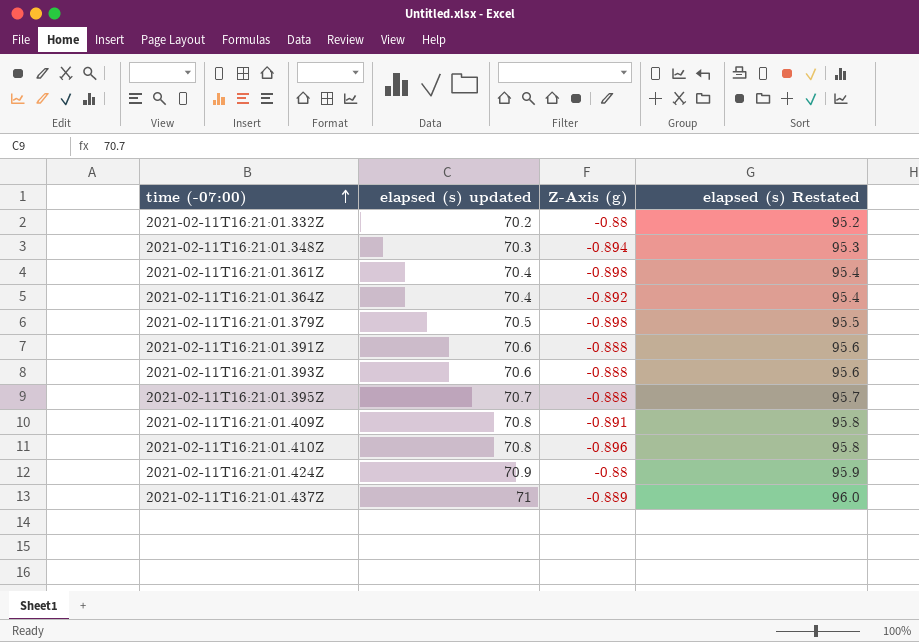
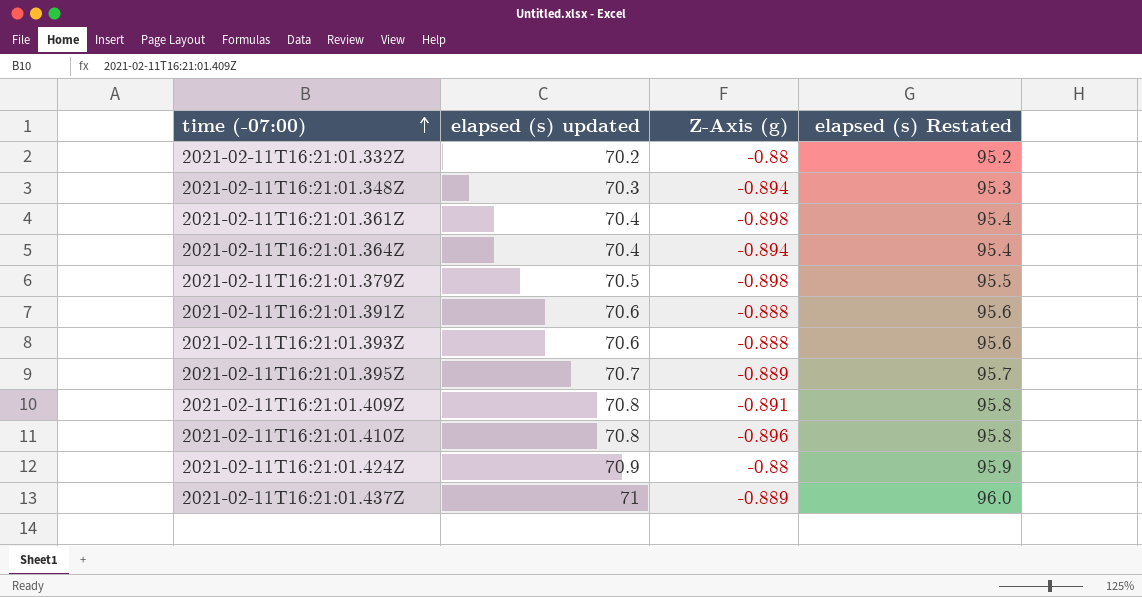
2021-02-11T16:21:01.364Z | Z-Axis (g): -0.892 -> -0.894
2021-02-11T16:21:01.395Z | Z-Axis (g): -0.888 -> -0.889

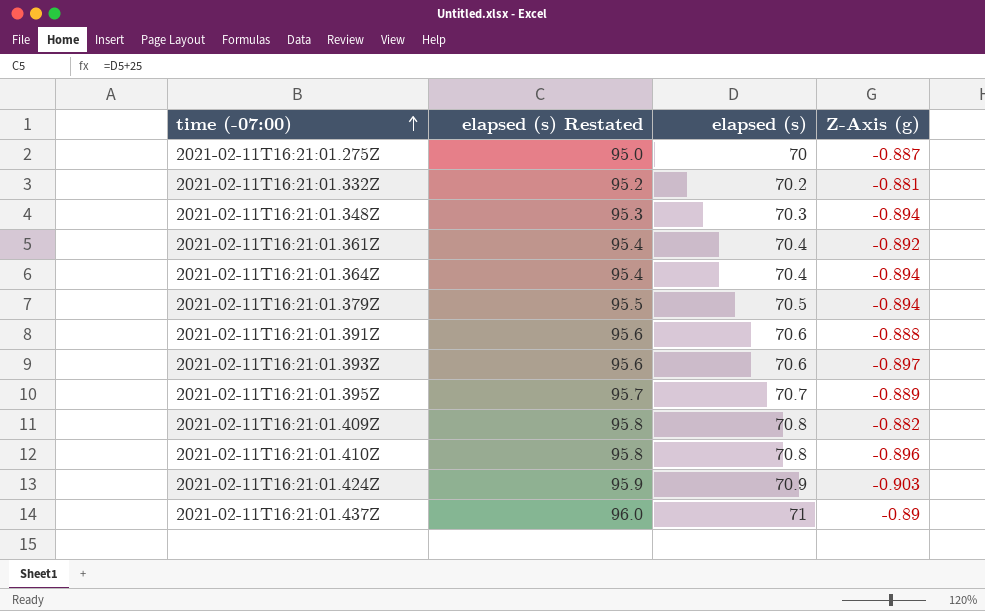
column elapsed (s) Restated | position: 4 -> 2
column name: elapsed (s) updated -> elapsed (s)
row 2021-02-11T16:21:01.275Z: none -> 95.0 | 70 | -0.887
2021-02-11T16:21:01.332Z | Z-Axis (g): -0.88 -> -0.881
2021-02-11T16:21:01.361Z | Z-Axis (g): -0.898 -> -0.892
2021-02-11T16:21:01.379Z | Z-Axis (g): -0.898 -> -0.894
2021-02-11T16:21:01.393Z | Z-Axis (g): -0.888 -> -0.897
2021-02-11T16:21:01.409Z | Z-Axis (g): -0.891 -> -0.882
2021-02-11T16:21:01.424Z | Z-Axis (g): -0.88 -> -0.903
2021-02-11T16:21:01.437Z | Z-Axis (g): -0.889 -> -0.89

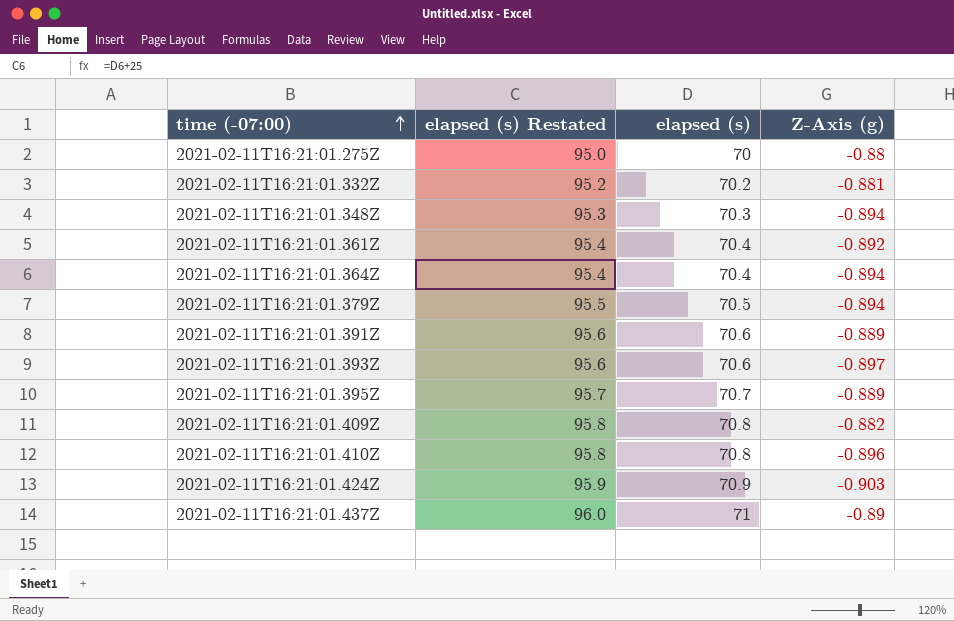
2021-02-11T16:21:01.275Z | Z-Axis (g): -0.887 -> -0.88
2021-02-11T16:21:01.391Z | Z-Axis (g): -0.888 -> -0.889

